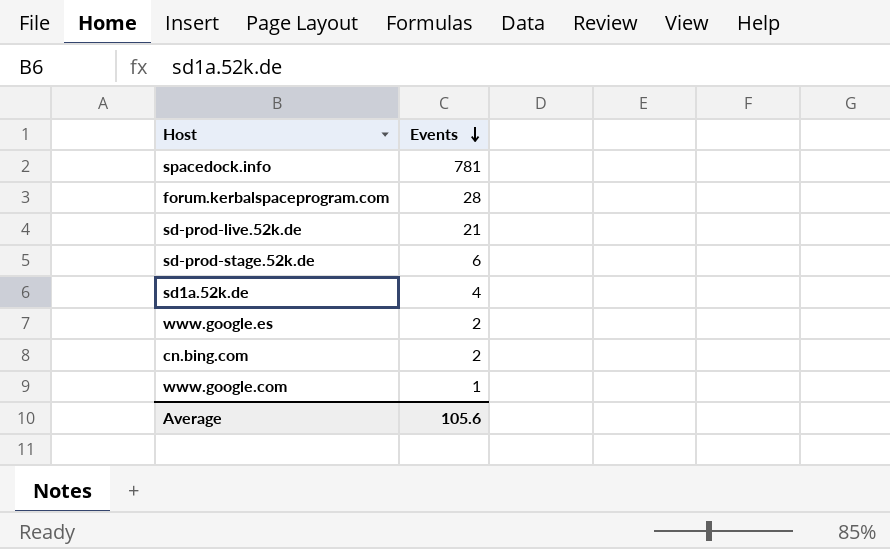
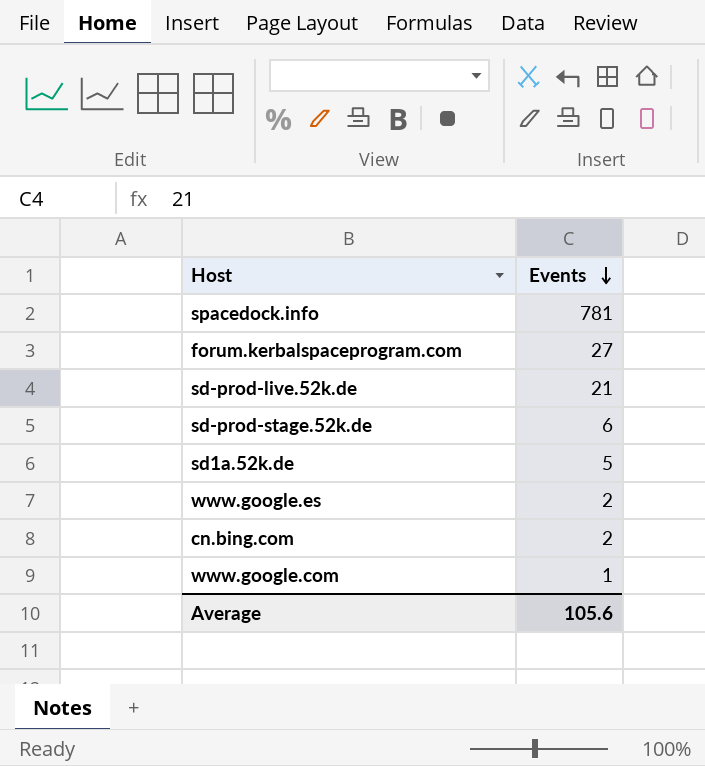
forum.kerbalspaceprogram.com | Events: 28 -> 27
sd1a.52k.de | Events: 4 -> 5

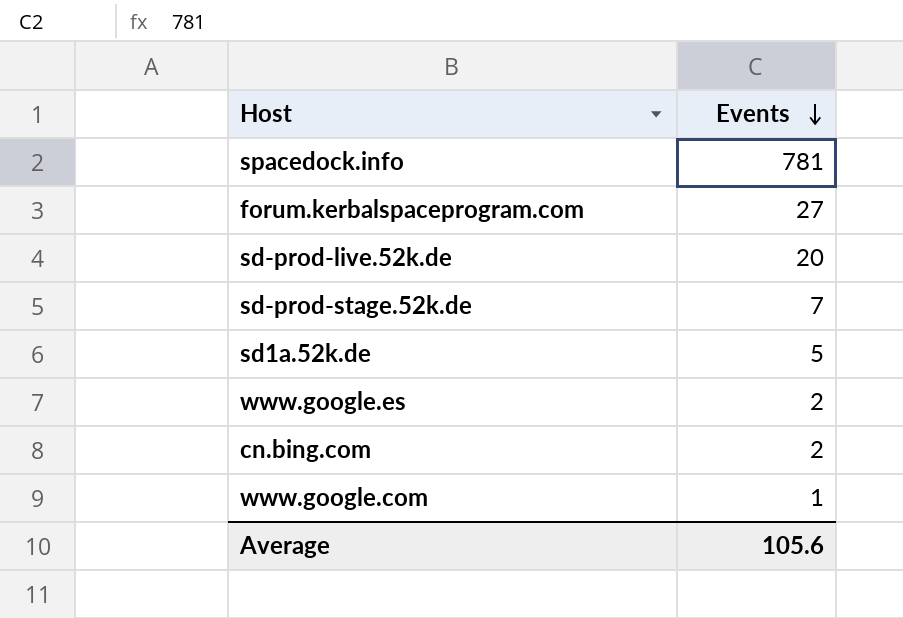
sd-prod-live.52k.de | Events: 21 -> 20
sd-prod-stage.52k.de | Events: 6 -> 7

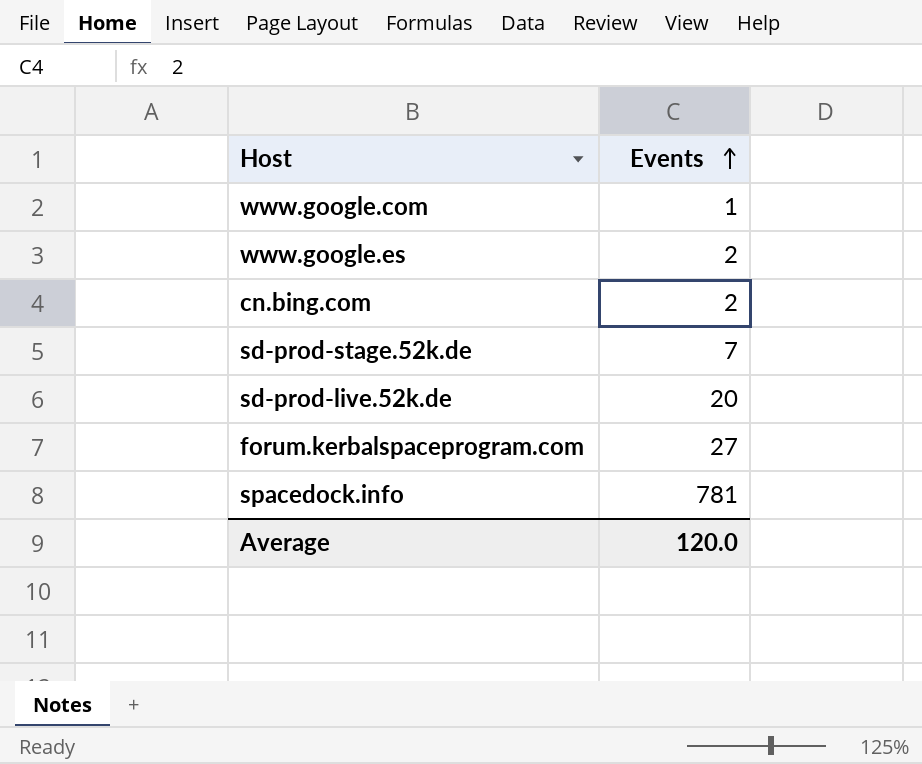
row order: Events descending -> Events ascending
row sd1a.52k.de: 5 -> none
Average | Events: 105.6 -> 120.0

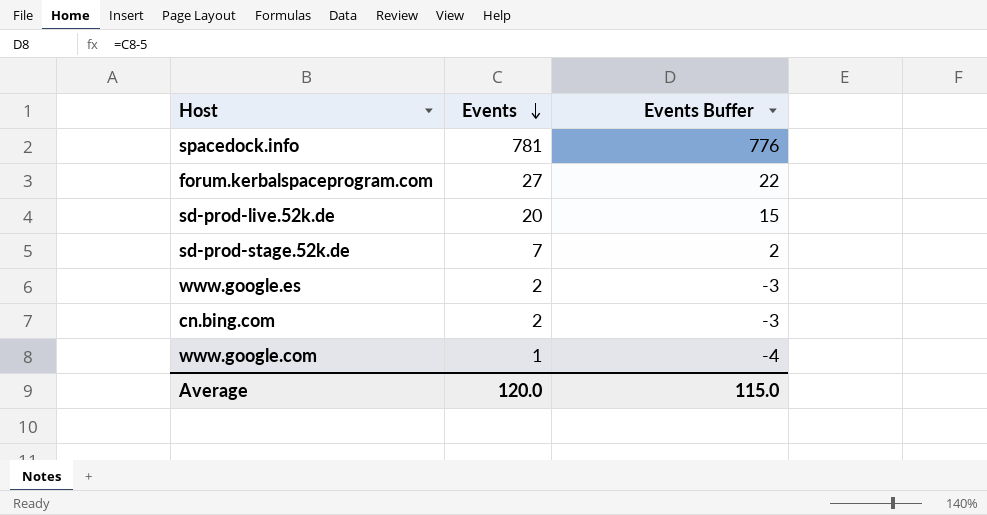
row order: Events ascending -> Events descending
column Events Buffer | formula: none -> [Events] - 5

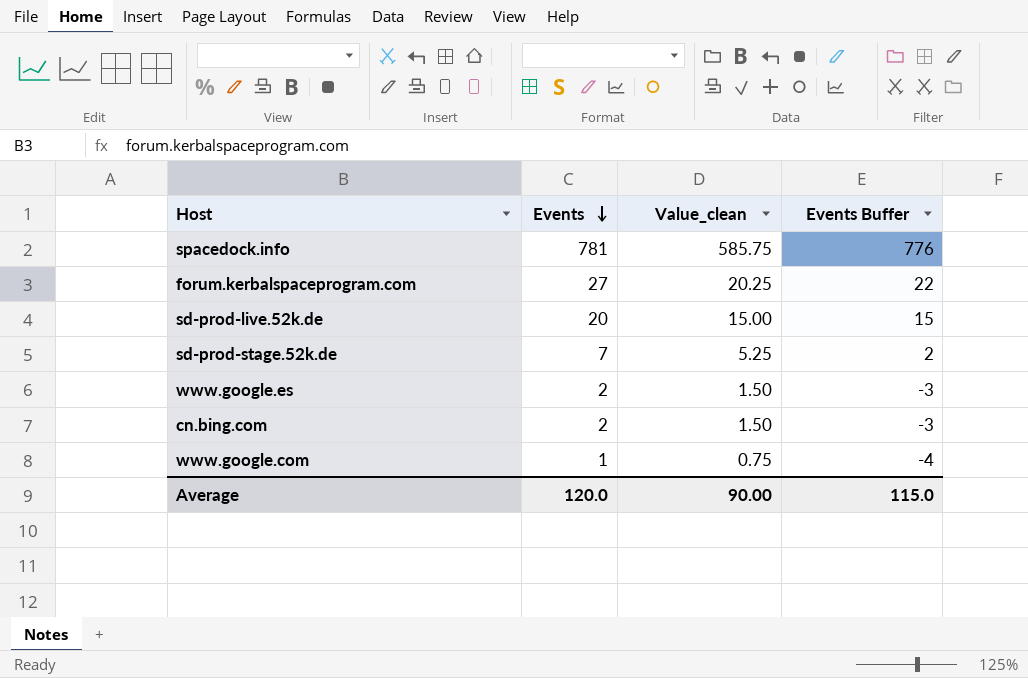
column Value_clean | formula: none -> [Events] * 0.75

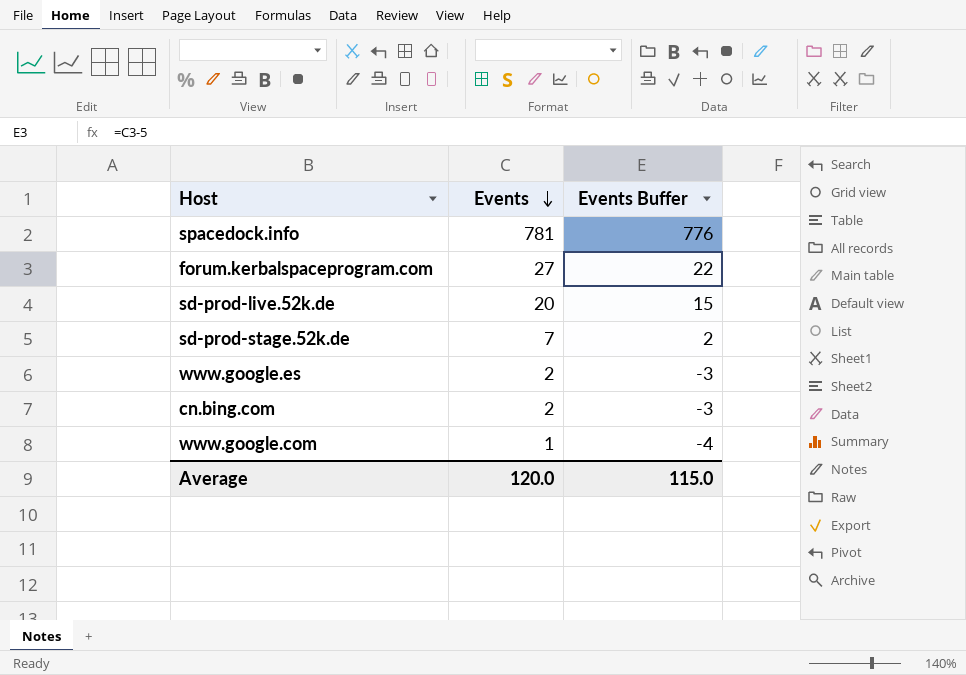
column Value_clean | formula: [Events] * 0.75 -> none

